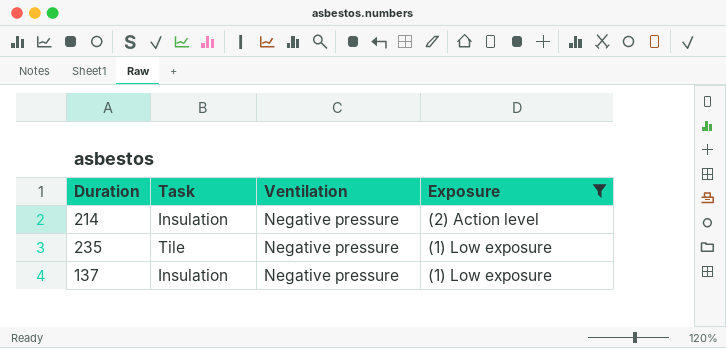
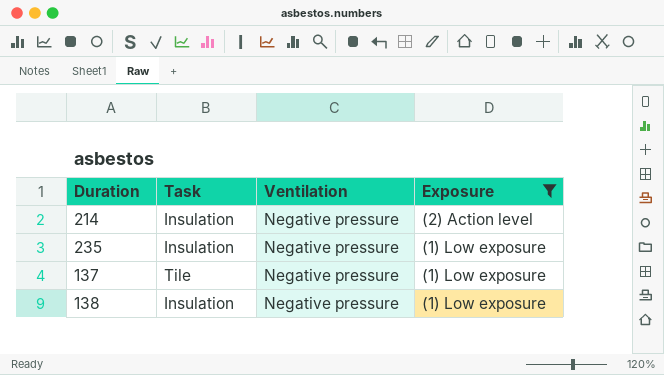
235 | Task: Tile -> Insulation
137 | Task: Insulation -> Tile
row 138: none -> Insulation | Negative pressure | (1) Low exposure

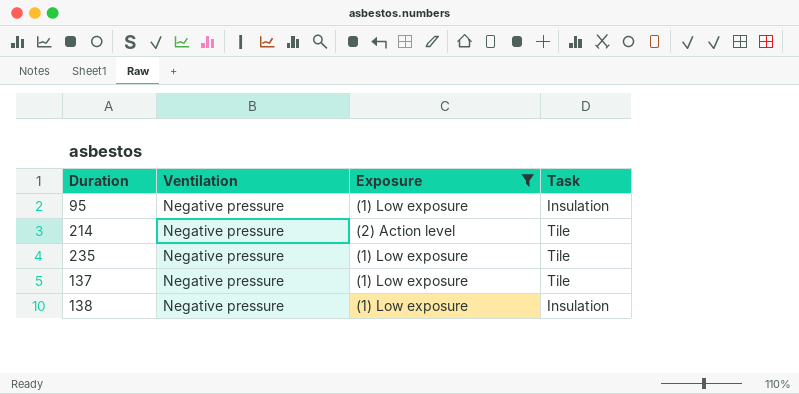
column Task | position: 2 -> 4
row 95: none -> Negative pressure | (1) Low exposure | Insulation
214 | Task: Insulation -> Tile
235 | Task: Insulation -> Tile

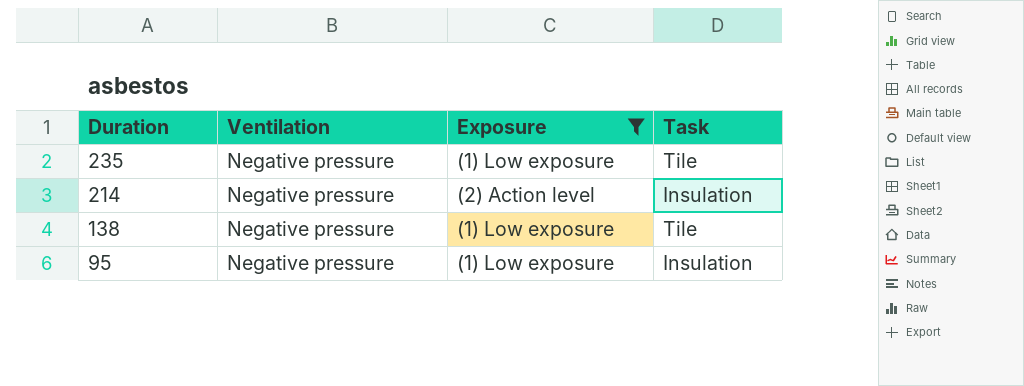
row order: none -> Duration descending
row 137: Negative pressure | (1) Low exposure | Tile -> none
214 | Task: Tile -> Insulation
138 | Task: Insulation -> Tile

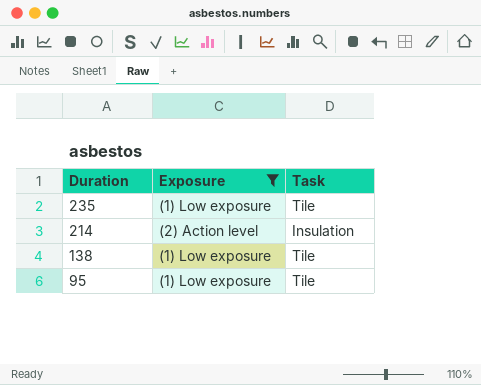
column Ventilation | position: 2 -> none
95 | Task: Insulation -> Tile

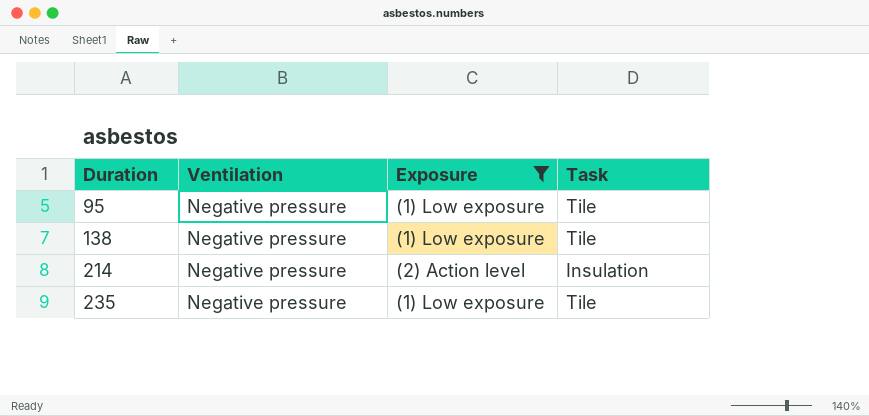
row order: Duration descending -> Duration ascending
column Ventilation | position: none -> 2

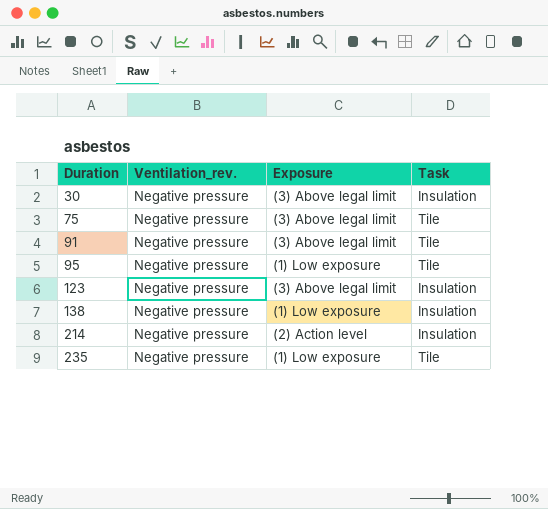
filter: Exposure != (3) Above legal limit -> none
column name: Ventilation -> Ventilation_rev.
138 | Task: Tile -> Insulation

